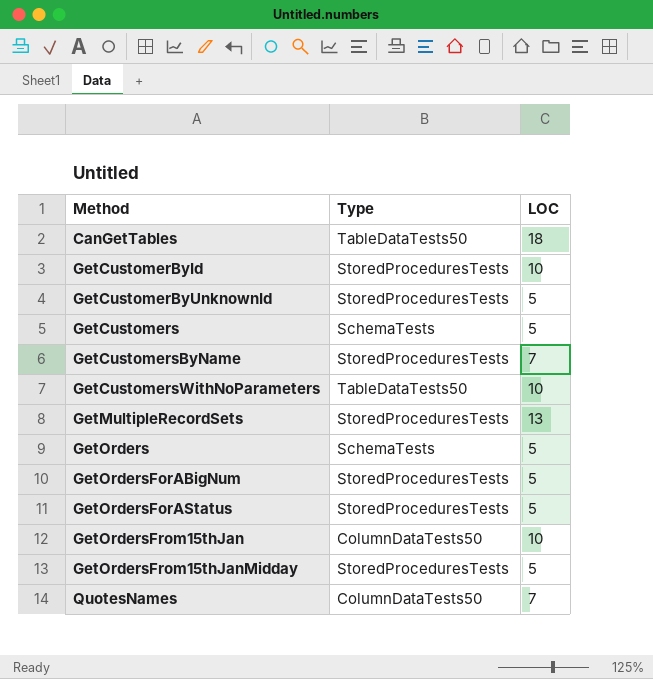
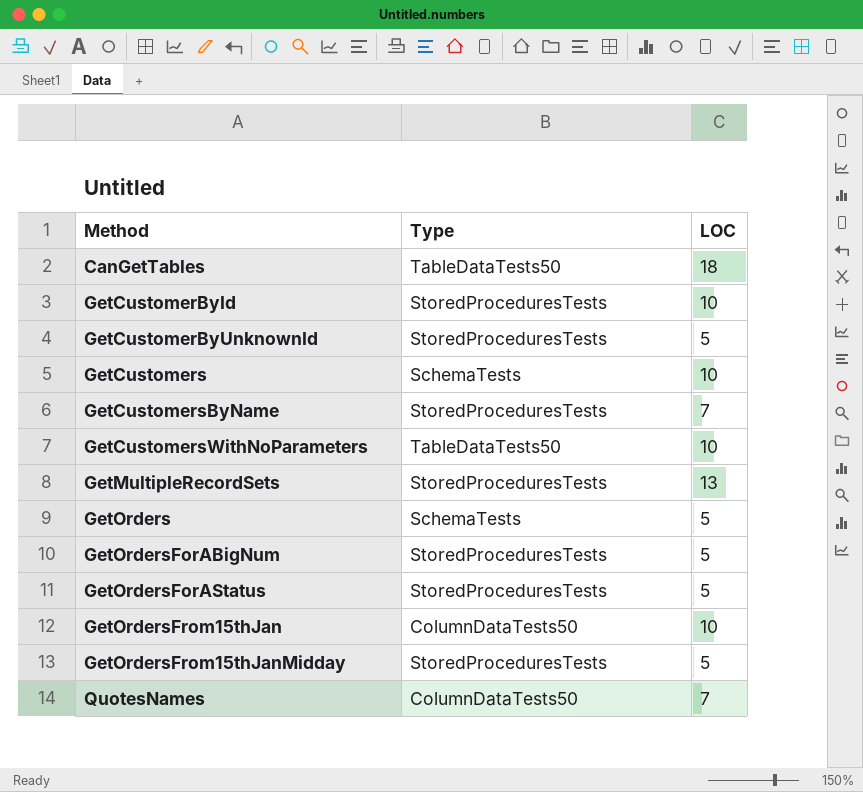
GetCustomers | LOC: 5 -> 10

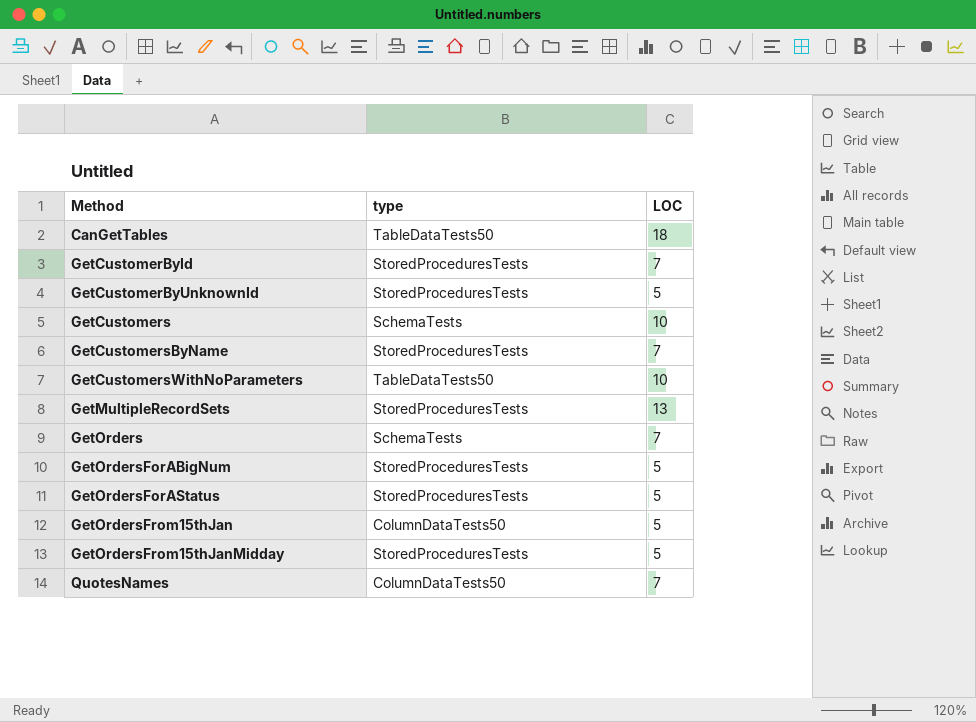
column name: Type -> type
GetCustomerById | LOC: 10 -> 7
GetOrders | LOC: 5 -> 7
GetOrdersFrom15thJan | LOC: 10 -> 5

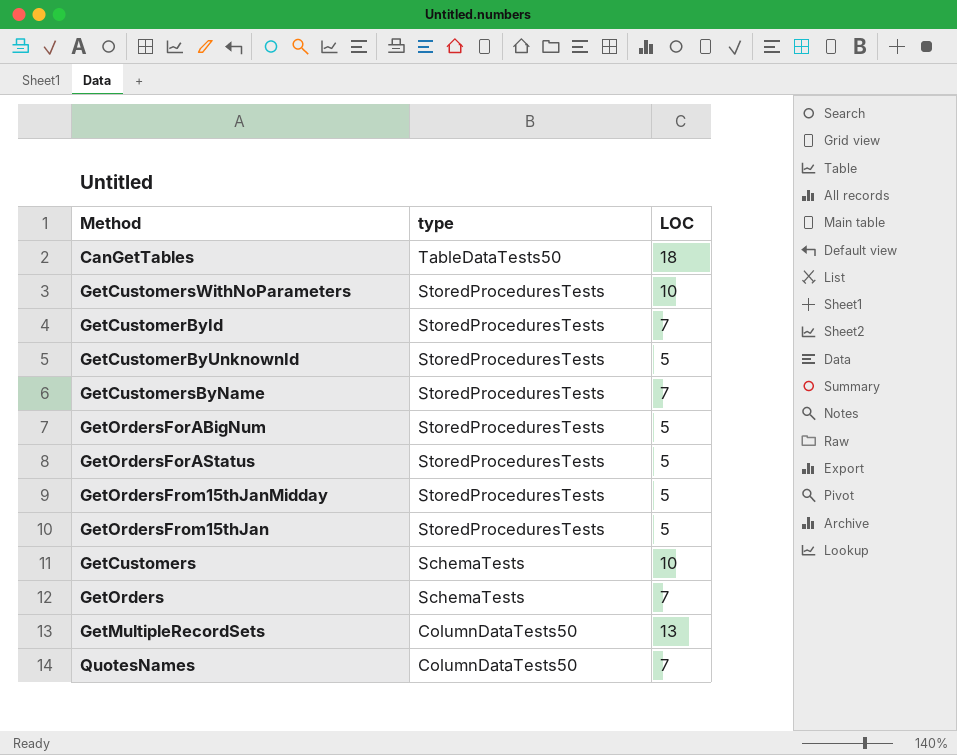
row order: Method ascending -> type descending
GetCustomersWithNoParameters | type: TableDataTests50 -> StoredProceduresTests
GetOrdersFrom15thJan | type: ColumnDataTests50 -> StoredProceduresTests
GetMultipleRecordSets | type: StoredProceduresTests -> ColumnDataTests50

